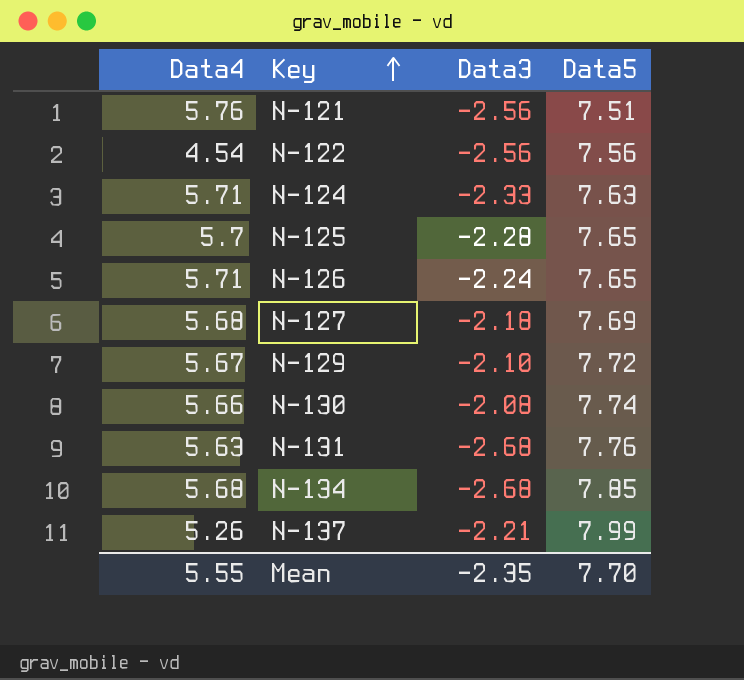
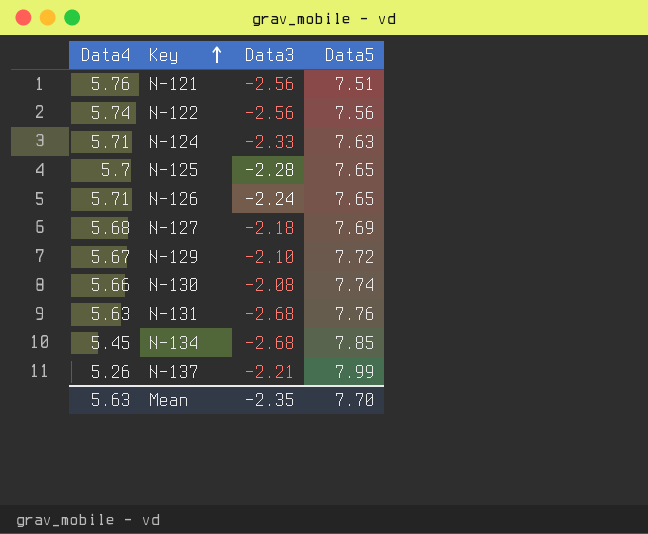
N-122 | Data4: 4.54 -> 5.74
N-134 | Data4: 5.68 -> 5.45
Mean | Data4: 5.55 -> 5.63

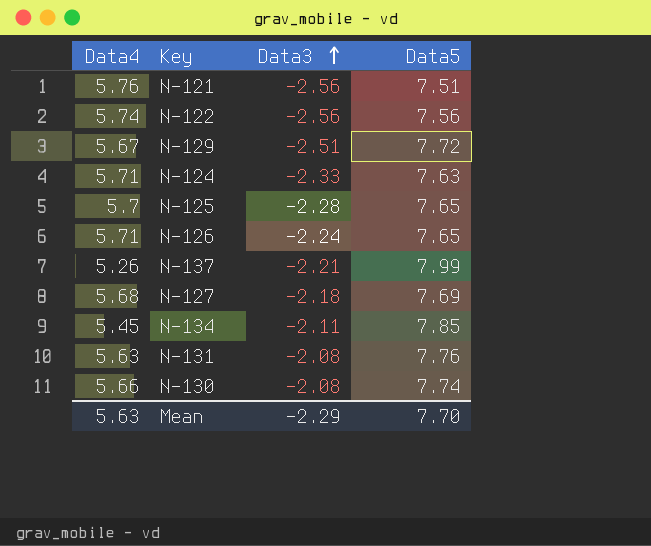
row order: Key ascending -> Data3 ascending
N-129 | Data3: -2.10 -> -2.51
N-134 | Data3: -2.68 -> -2.11
N-131 | Data3: -2.68 -> -2.08
Mean | Data3: -2.35 -> -2.29

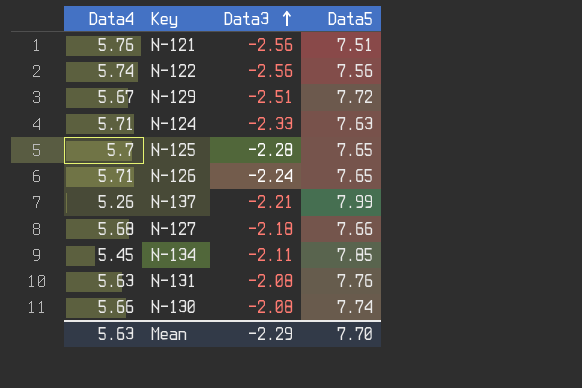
N-127 | Data5: 7.69 -> 7.66

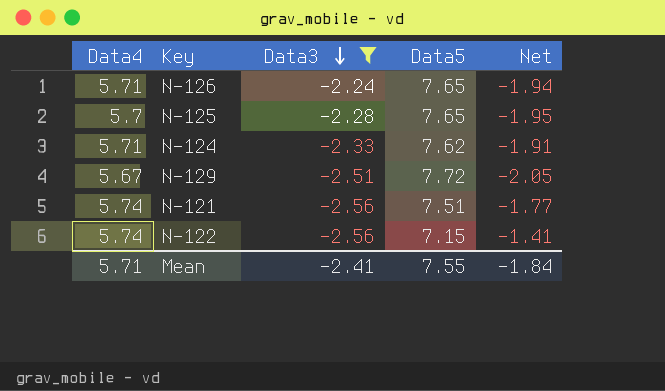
filter: none -> Data3 <= -2.24
row order: Data3 ascending -> Data3 descending
column Net | formula: none -> [Data4] - [Data5]
N-124 | Data5: 7.63 -> 7.62
N-121 | Data4: 5.76 -> 5.74
N-122 | Data5: 7.56 -> 7.15
Mean | Data4: 5.63 -> 5.71
Mean | Data3: -2.29 -> -2.41
Mean | Data5: 7.70 -> 7.55

